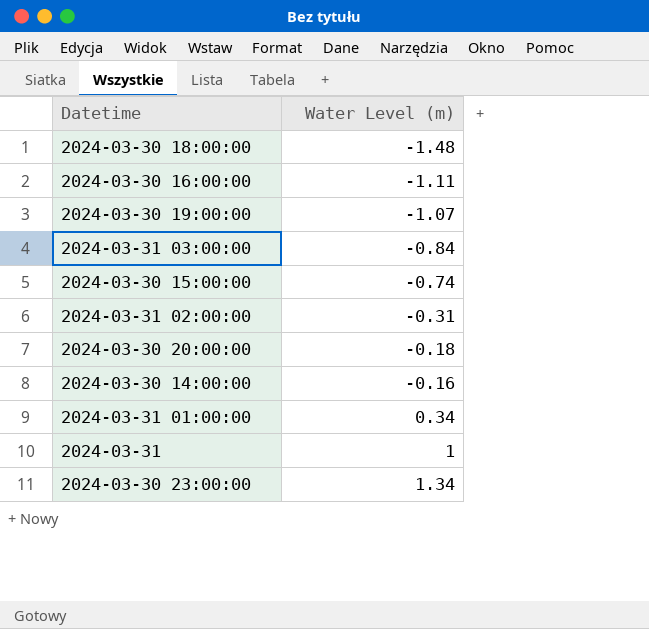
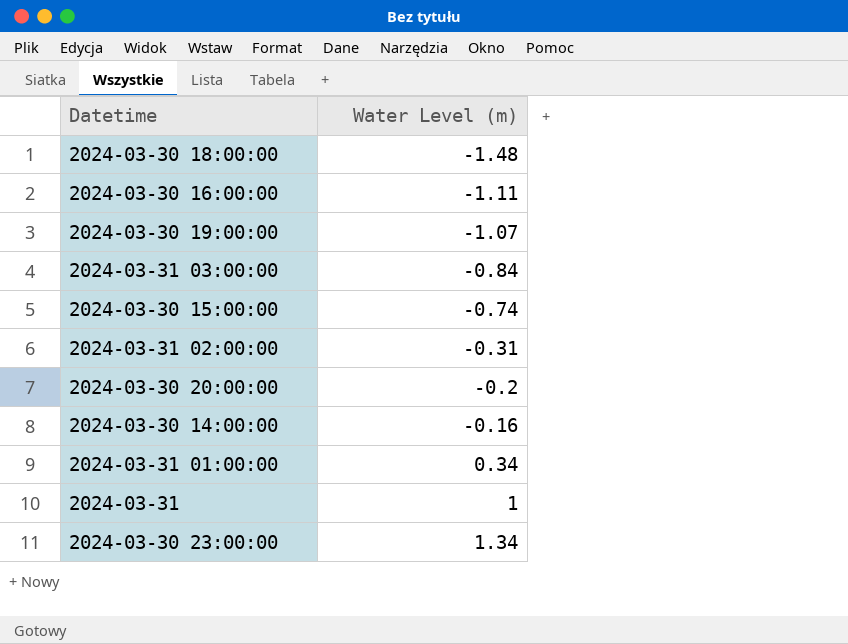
2024-03-30 20:00:00 | Water Level (m): -0.18 -> -0.2

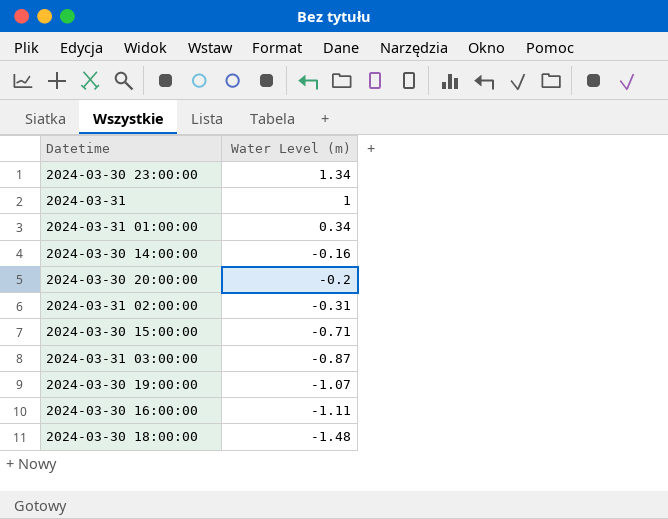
row order: Water Level (m) ascending -> Water Level (m) descending
2024-03-30 15:00:00 | Water Level (m): -0.74 -> -0.71
2024-03-31 03:00:00 | Water Level (m): -0.84 -> -0.87

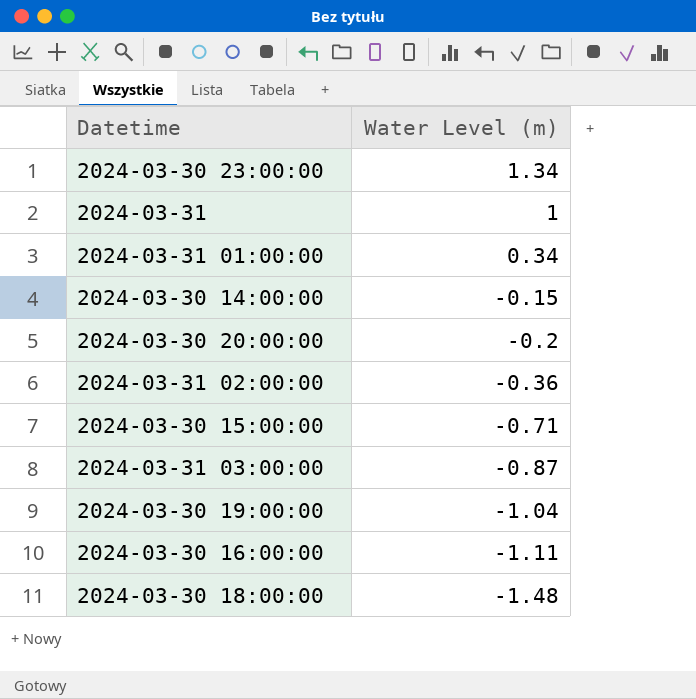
2024-03-30 14:00:00 | Water Level (m): -0.16 -> -0.15
2024-03-31 02:00:00 | Water Level (m): -0.31 -> -0.36
2024-03-30 19:00:00 | Water Level (m): -1.07 -> -1.04

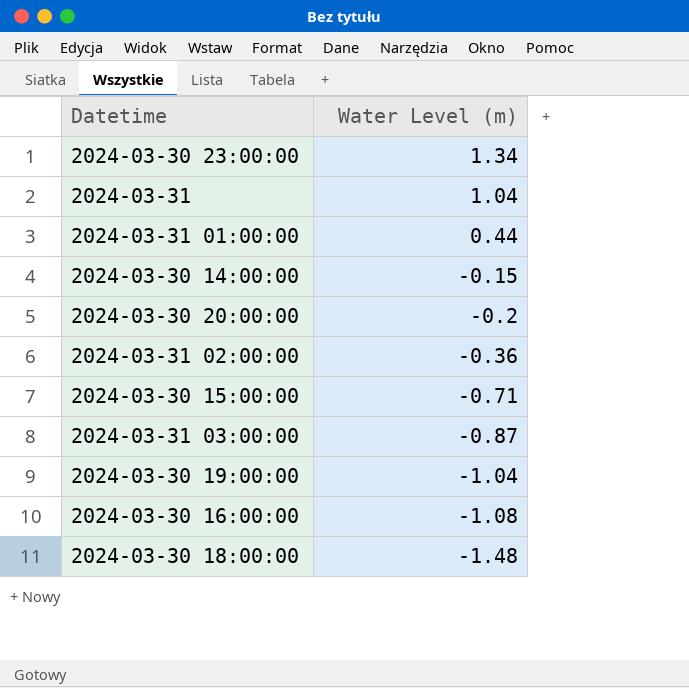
2024-03-31 | Water Level (m): 1 -> 1.04
2024-03-31 01:00:00 | Water Level (m): 0.34 -> 0.44
2024-03-30 16:00:00 | Water Level (m): -1.11 -> -1.08

